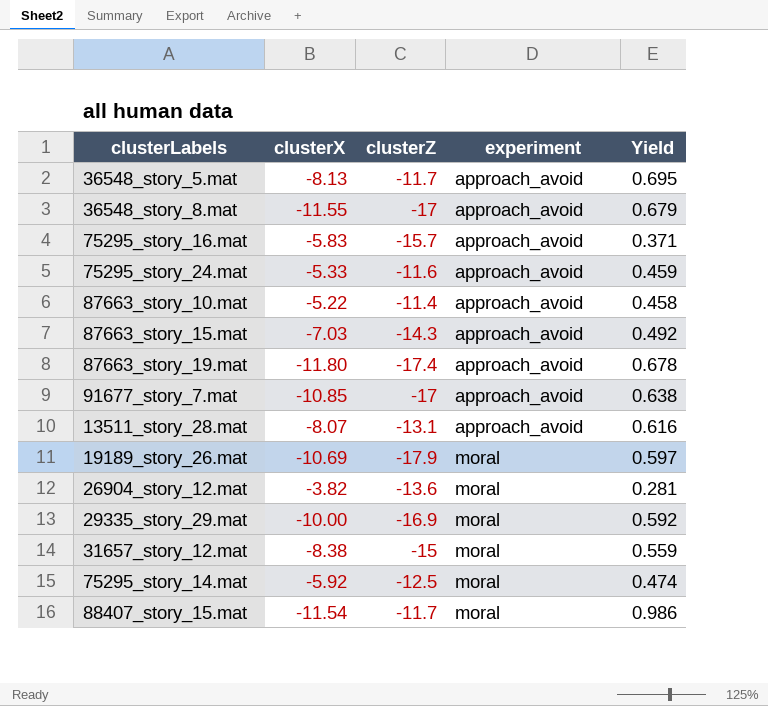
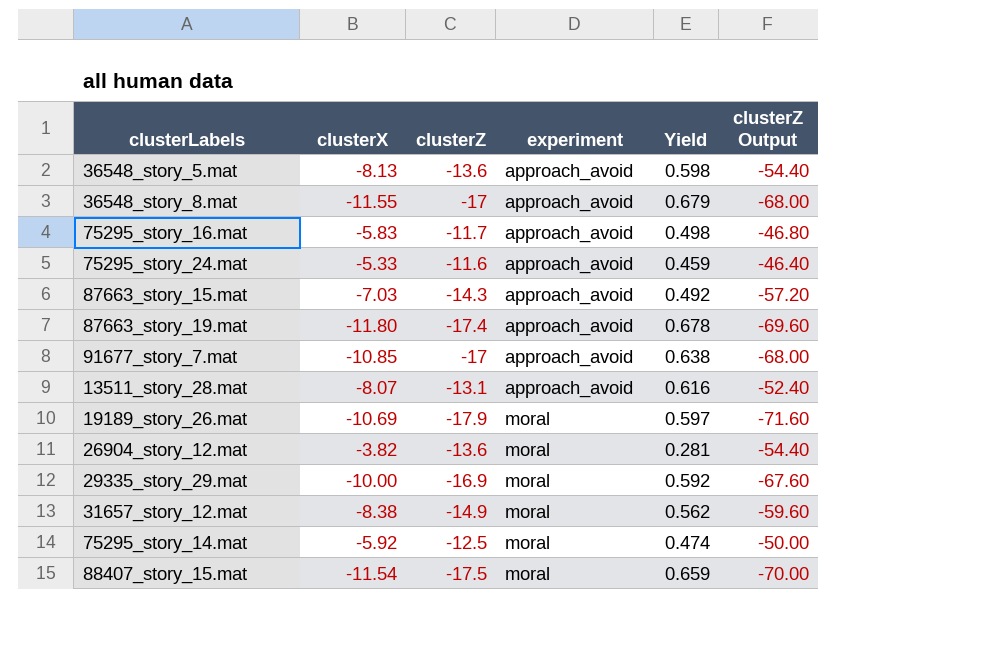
column clusterZ Output | formula: none -> [clusterZ] * 4
row 87663_story_10.mat: -5.22 | -11.4 | approach_avoid | 0.458 -> none
36548_story_5.mat | clusterZ: -11.7 -> -13.6
36548_story_5.mat | Yield: 0.695 -> 0.598
75295_story_16.mat | clusterZ: -15.7 -> -11.7
75295_story_16.mat | Yield: 0.371 -> 0.498
31657_story_12.mat | clusterZ: -15 -> -14.9
31657_story_12.mat | Yield: 0.559 -> 0.562
88407_story_15.mat | clusterZ: -11.7 -> -17.5
88407_story_15.mat | Yield: 0.986 -> 0.659

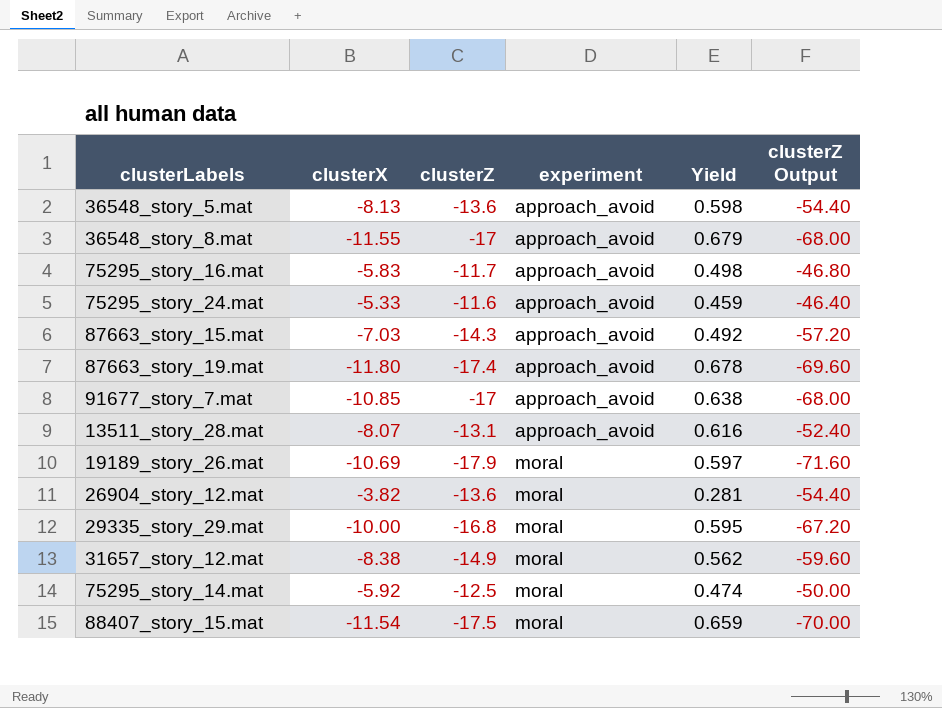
29335_story_29.mat | clusterZ: -16.9 -> -16.8
29335_story_29.mat | Yield: 0.592 -> 0.595
29335_story_29.mat | clusterZ Output: -67.60 -> -67.20

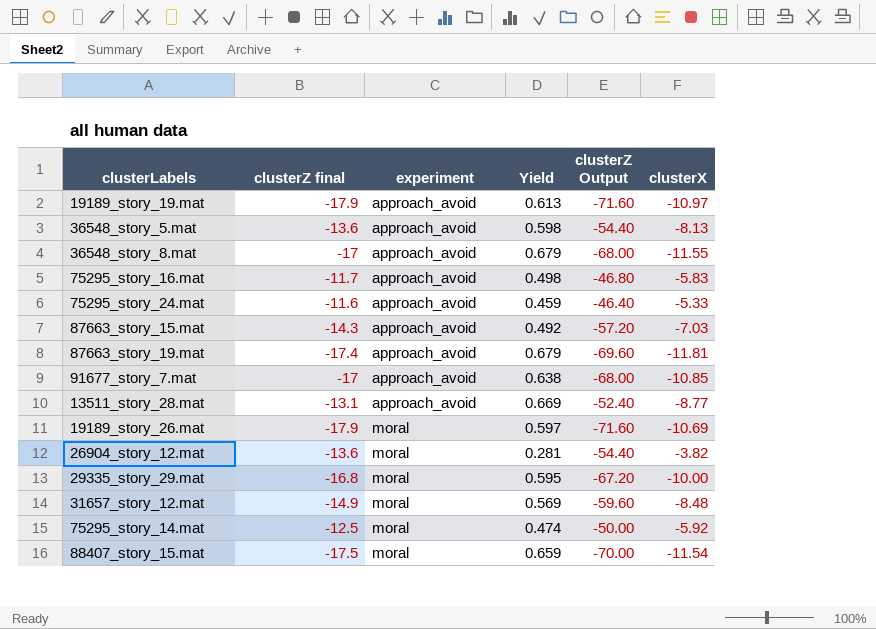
column name: clusterZ -> clusterZ final
column clusterX | position: 2 -> 6
row 19189_story_19.mat: none -> -17.9 | approach_avoid | 0.613 | -71.60 | -10.97
87663_story_19.mat | Yield: 0.678 -> 0.679
87663_story_19.mat | clusterX: -11.80 -> -11.81
13511_story_28.mat | Yield: 0.616 -> 0.669
13511_story_28.mat | clusterX: -8.07 -> -8.77
31657_story_12.mat | Yield: 0.562 -> 0.569
31657_story_12.mat | clusterX: -8.38 -> -8.48

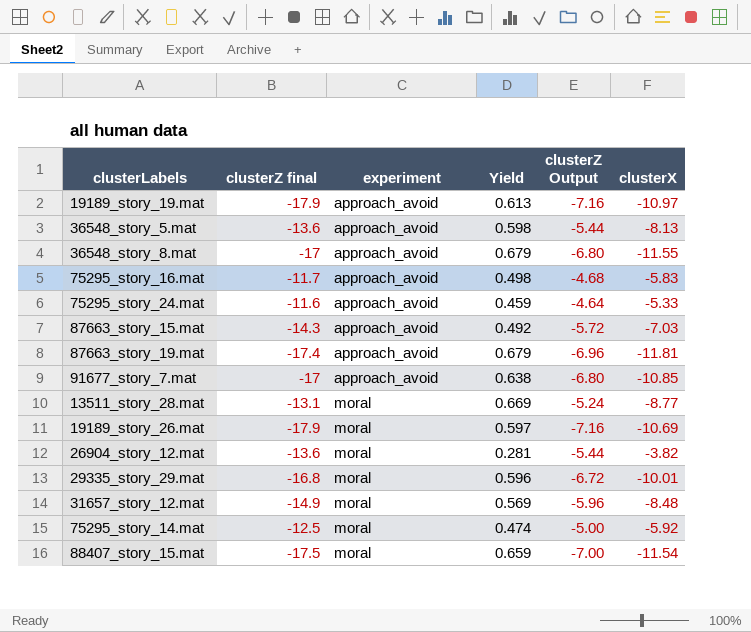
column clusterZ Output | formula: [clusterZ final] * 4 -> [clusterZ final] * 0.4
13511_story_28.mat | experiment: approach_avoid -> moral
29335_story_29.mat | Yield: 0.595 -> 0.596
29335_story_29.mat | clusterX: -10.00 -> -10.01

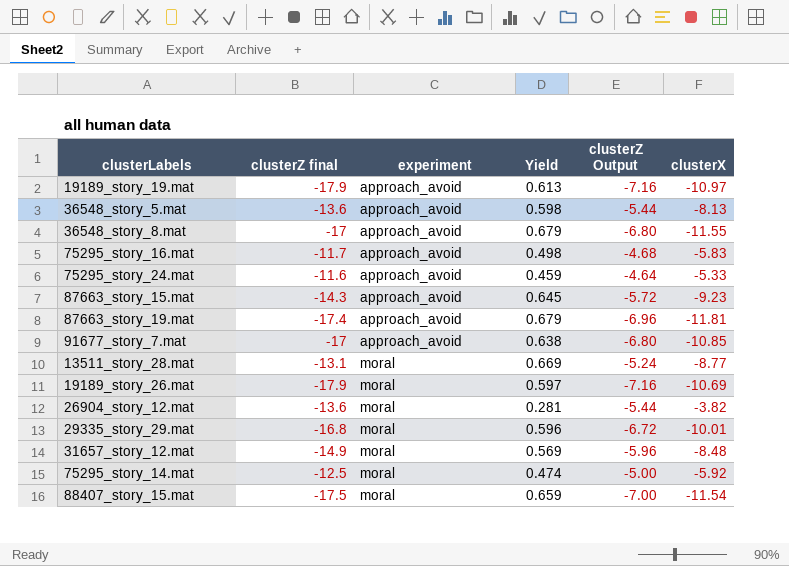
87663_story_15.mat | Yield: 0.492 -> 0.645
87663_story_15.mat | clusterX: -7.03 -> -9.23

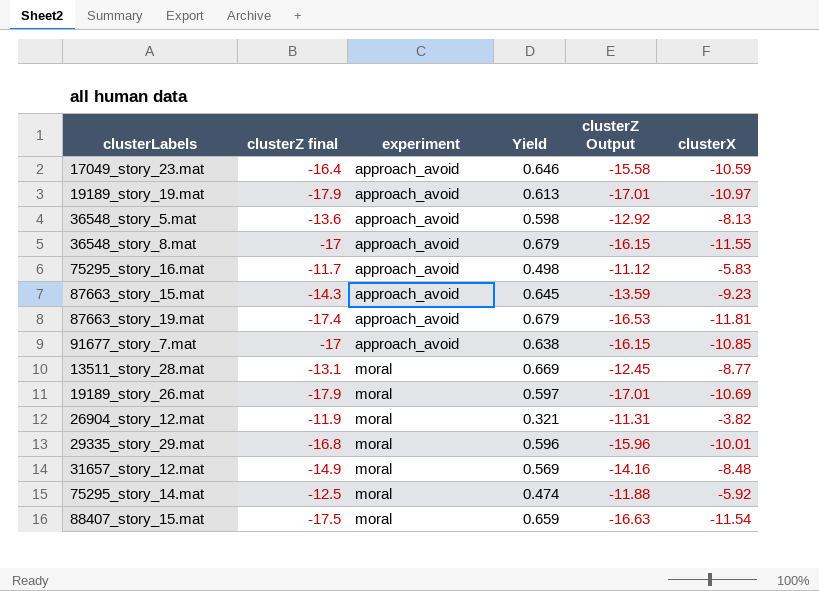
column clusterZ Output | formula: [clusterZ final] * 0.4 -> [clusterZ final] * 0.95
row 75295_story_24.mat: -11.6 | approach_avoid | 0.459 | -4.64 | -5.33 -> none
row 17049_story_23.mat: none -> -16.4 | approach_avoid | 0.646 | -15.58 | -10.59
26904_story_12.mat | clusterZ final: -13.6 -> -11.9
26904_story_12.mat | Yield: 0.281 -> 0.321

